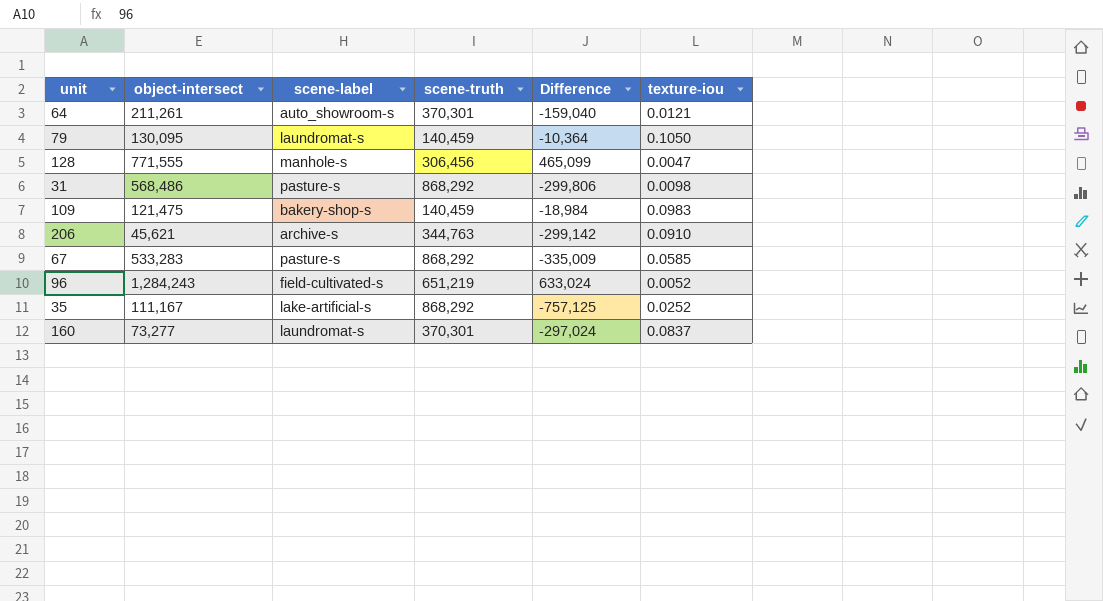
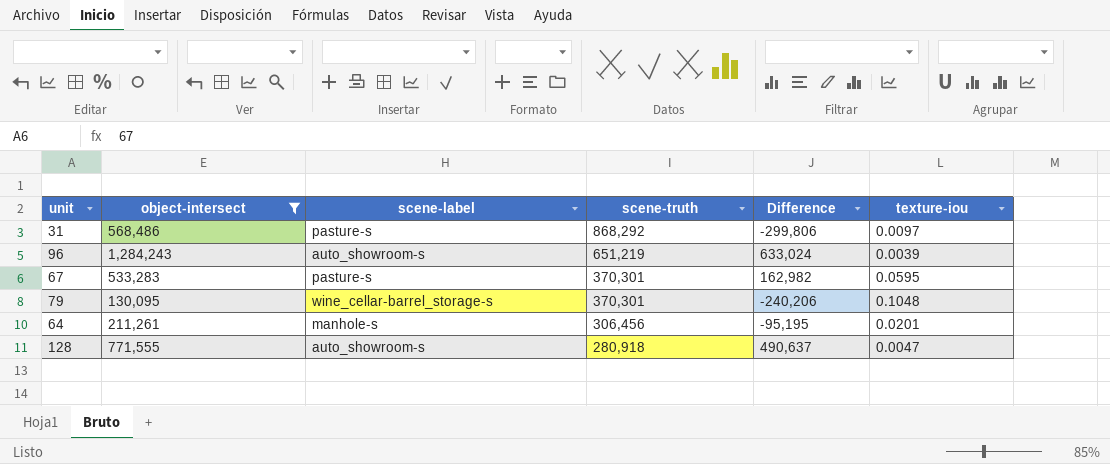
filter: none -> object-intersect >= 130,095
row order: none -> scene-truth descending
31 | texture-iou: 0.0098 -> 0.0097
96 | scene-label: field-cultivated-s -> auto_showroom-s
96 | texture-iou: 0.0052 -> 0.0039
67 | scene-truth: 868,292 -> 370,301
67 | Difference: -335,009 -> 162,982
67 | texture-iou: 0.0585 -> 0.0595
79 | scene-label: laundromat-s -> wine_cellar-barrel_storage-s
79 | scene-truth: 140,459 -> 370,301
79 | Difference: -10,364 -> -240,206
79 | texture-iou: 0.1050 -> 0.1048
64 | scene-label: auto_showroom-s -> manhole-s
64 | scene-truth: 370,301 -> 306,456
64 | Difference: -159,040 -> -95,195
64 | texture-iou: 0.0121 -> 0.0201
128 | scene-label: manhole-s -> auto_showroom-s
128 | scene-truth: 306,456 -> 280,918
128 | Difference: 465,099 -> 490,637

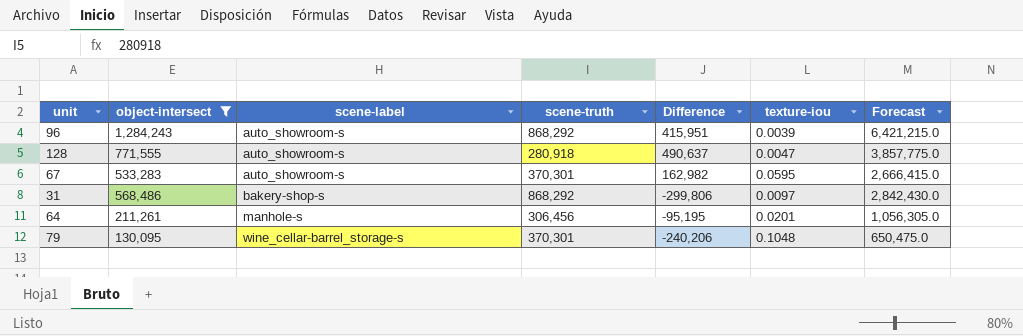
row order: scene-truth descending -> scene-label ascending
column Forecast | formula: none -> [object-intersect] * 5
96 | scene-truth: 651,219 -> 868,292
96 | Difference: 633,024 -> 415,951
67 | scene-label: pasture-s -> auto_showroom-s
31 | scene-label: pasture-s -> bakery-shop-s

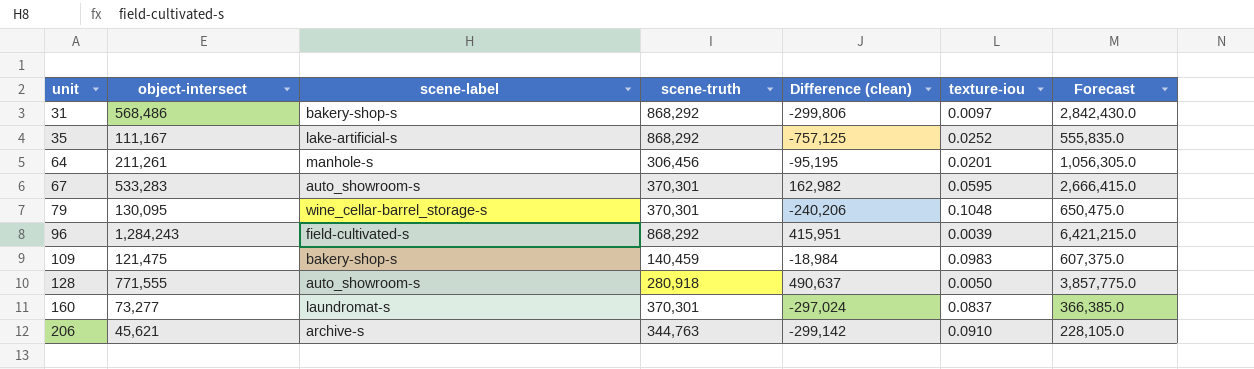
filter: object-intersect >= 130,095 -> none
row order: scene-label ascending -> unit ascending
column name: Difference -> Difference (clean)
96 | scene-label: auto_showroom-s -> field-cultivated-s
128 | texture-iou: 0.0047 -> 0.0050

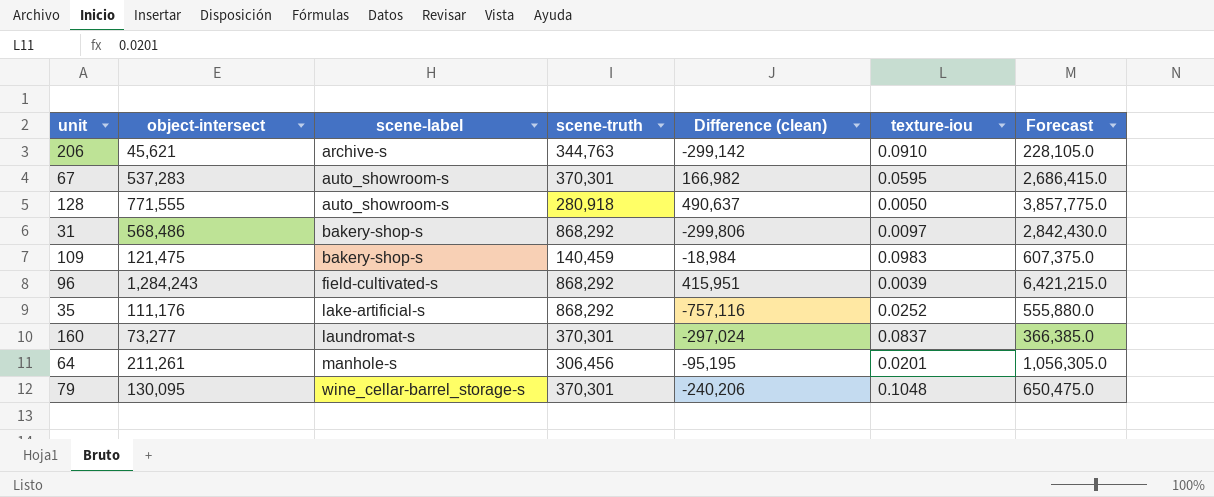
row order: unit ascending -> scene-label ascending
67 | object-intersect: 533,283 -> 537,283
67 | Difference (clean): 162,982 -> 166,982
67 | Forecast: 2,666,415.0 -> 2,686,415.0
35 | object-intersect: 111,167 -> 111,176
35 | Difference (clean): -757,125 -> -757,116
35 | Forecast: 555,835.0 -> 555,880.0

